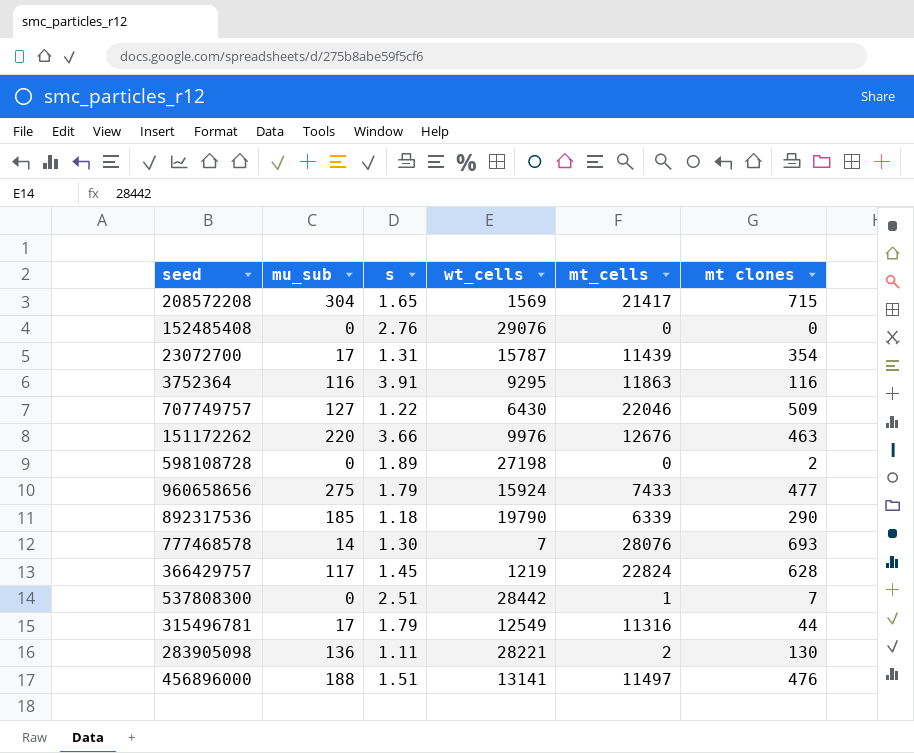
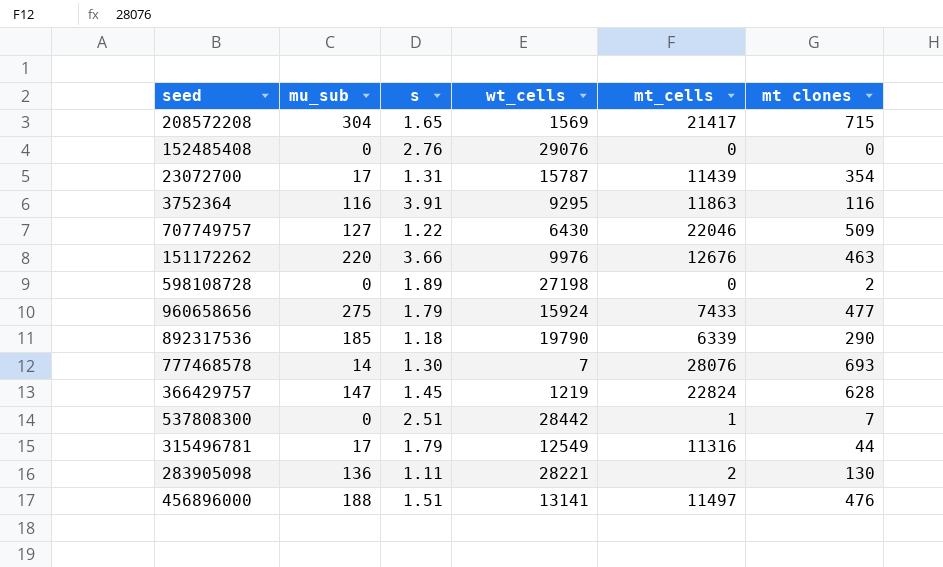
366429757 | mu_sub: 117 -> 147

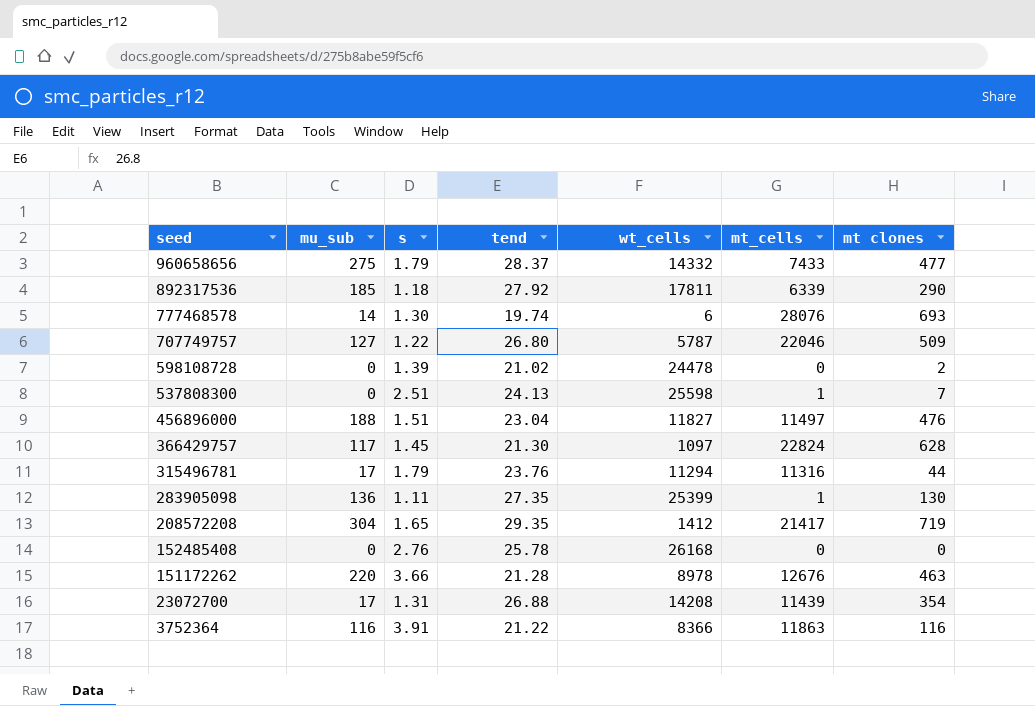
row order: none -> seed descending
column tend | position: none -> 4
960658656 | wt_cells: 15924 -> 14332
892317536 | wt_cells: 19790 -> 17811
777468578 | wt_cells: 7 -> 6
707749757 | wt_cells: 6430 -> 5787
598108728 | s: 1.89 -> 1.39
598108728 | wt_cells: 27198 -> 24478
537808300 | wt_cells: 28442 -> 25598
456896000 | wt_cells: 13141 -> 11827
366429757 | mu_sub: 147 -> 117
366429757 | wt_cells: 1219 -> 1097
315496781 | wt_cells: 12549 -> 11294
283905098 | wt_cells: 28221 -> 25399
283905098 | mt_cells: 2 -> 1
208572208 | wt_cells: 1569 -> 1412
208572208 | mt clones: 715 -> 719
152485408 | wt_cells: 29076 -> 26168
151172262 | wt_cells: 9976 -> 8978
23072700 | wt_cells: 15787 -> 14208
3752364 | wt_cells: 9295 -> 8366

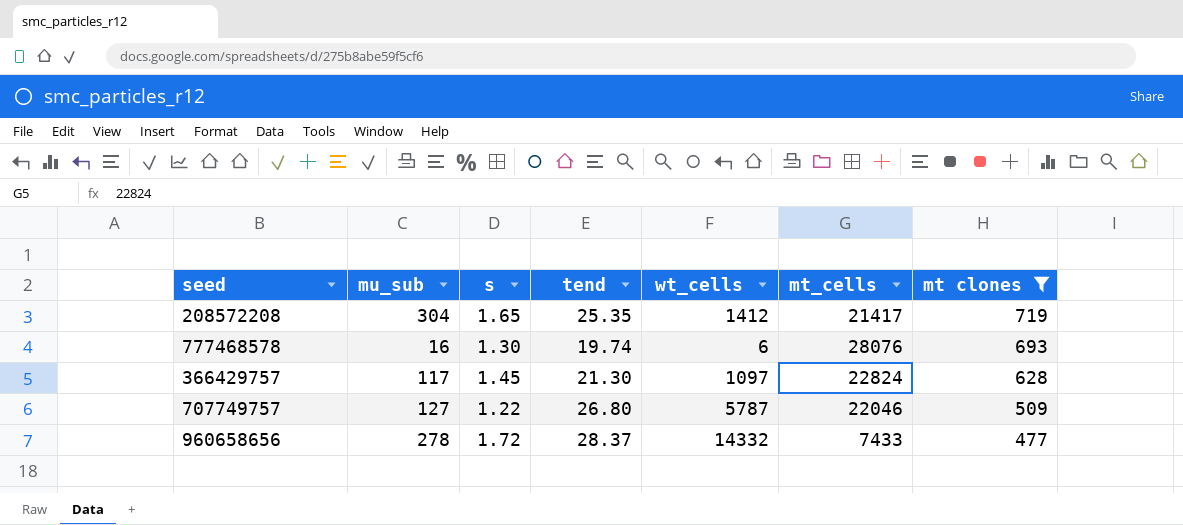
filter: none -> mt clones >= 477
row order: seed descending -> mt clones descending
208572208 | tend: 29.35 -> 25.35
777468578 | mu_sub: 14 -> 16
960658656 | mu_sub: 275 -> 278
960658656 | s: 1.79 -> 1.72

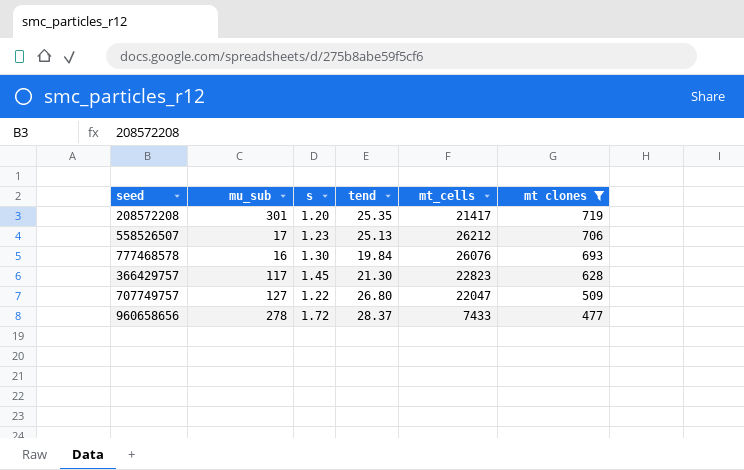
column wt_cells | position: 5 -> none
208572208 | mu_sub: 304 -> 301
208572208 | s: 1.65 -> 1.20
row 558526507: none -> 17 | 1.23 | 25.13 | 26212 | 706
777468578 | tend: 19.74 -> 19.84
777468578 | mt_cells: 28076 -> 26076
366429757 | mt_cells: 22824 -> 22823
707749757 | mt_cells: 22046 -> 22047

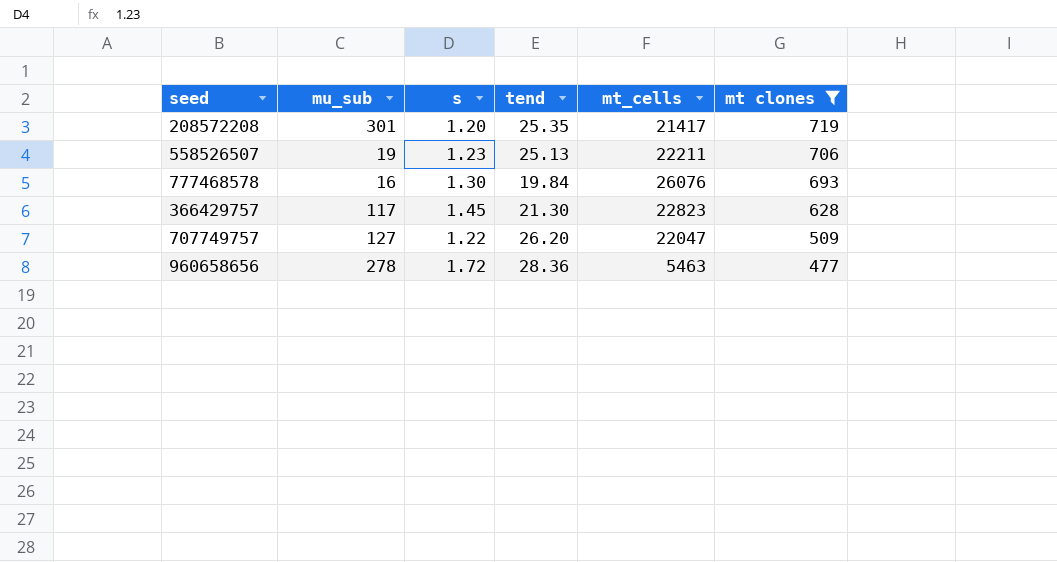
558526507 | mu_sub: 17 -> 19
558526507 | mt_cells: 26212 -> 22211
707749757 | tend: 26.80 -> 26.20
960658656 | tend: 28.37 -> 28.36
960658656 | mt_cells: 7433 -> 5463

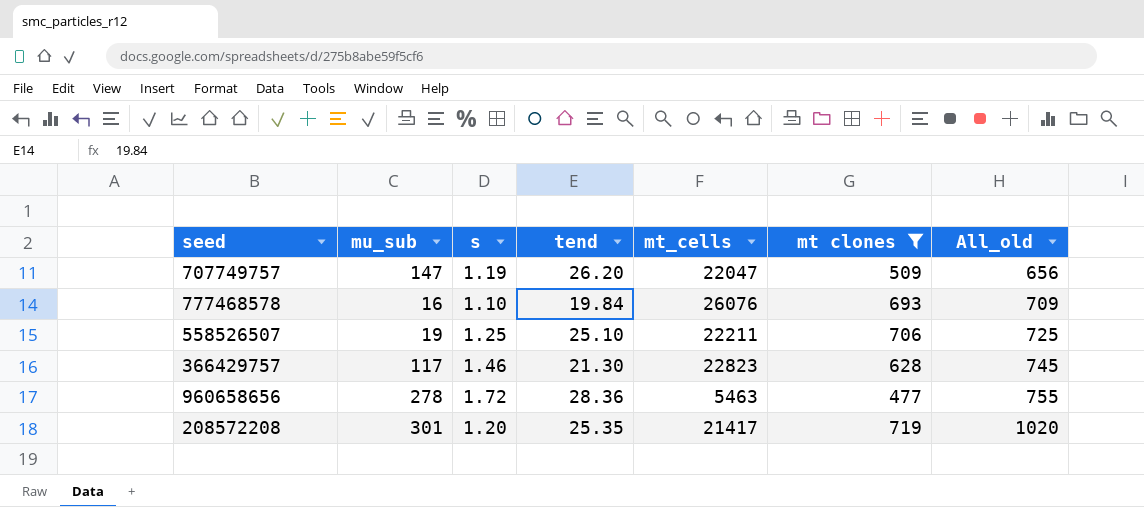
row order: mt clones descending -> All_old ascending
column All_old | formula: none -> [mu_sub] + [mt clones]
707749757 | mu_sub: 127 -> 147
707749757 | s: 1.22 -> 1.19
777468578 | s: 1.30 -> 1.10
558526507 | s: 1.23 -> 1.25
558526507 | tend: 25.13 -> 25.10
366429757 | s: 1.45 -> 1.46

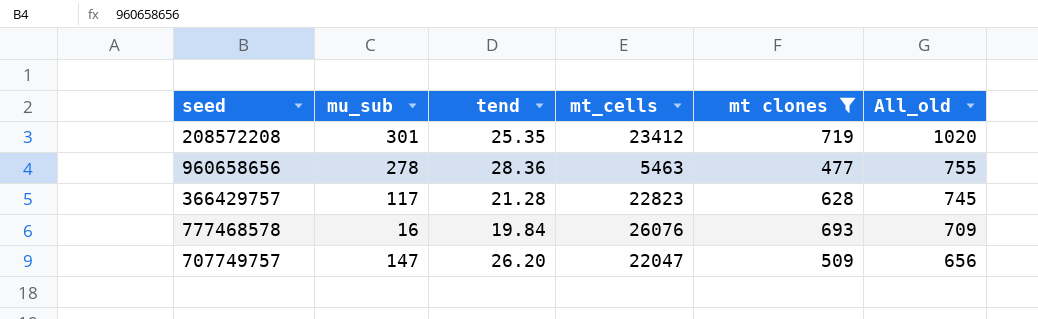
row order: All_old ascending -> All_old descending
column s | position: 3 -> none
row 558526507: 19 | 1.25 | 25.10 | 22211 | 706 | 725 -> none
208572208 | mt_cells: 21417 -> 23412
366429757 | tend: 21.30 -> 21.28

